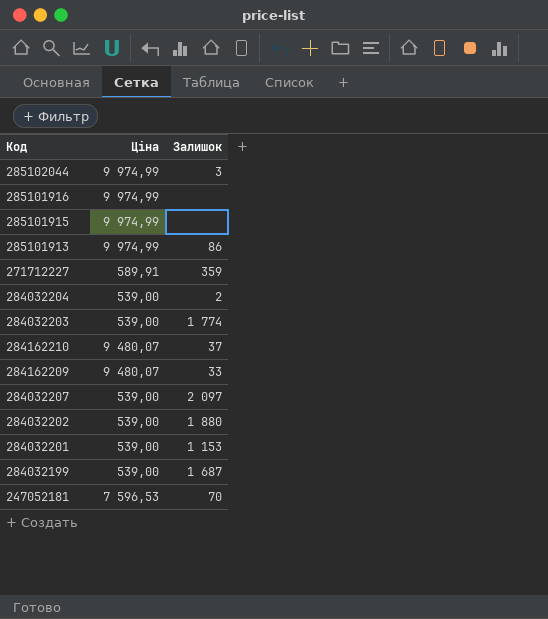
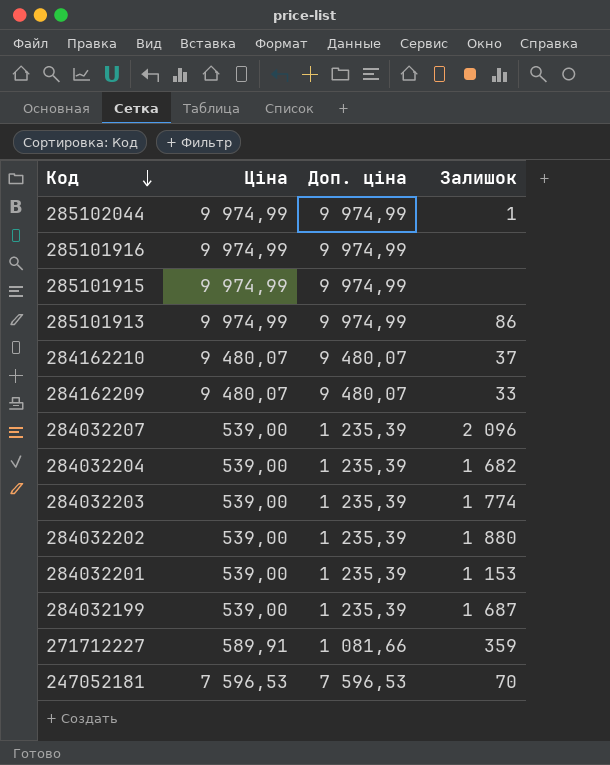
row order: none -> Код descending
column Доп. ціна | position: none -> 3
285102044 | Залишок: 3 -> 1
284032207 | Залишок: 2 097 -> 2 096
284032204 | Залишок: 2 -> 1 682

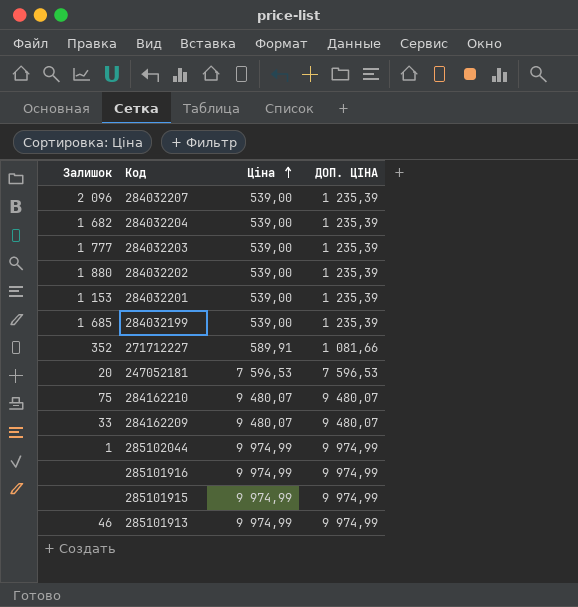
row order: Код descending -> Ціна ascending
column Залишок | position: 4 -> 1
column name: Доп. ціна -> ДОП. ЦІНА
284032203 | Залишок: 1 774 -> 1 777
284032199 | Залишок: 1 687 -> 1 685
271712227 | Залишок: 359 -> 352
247052181 | Залишок: 70 -> 20
284162210 | Залишок: 37 -> 75
285101913 | Залишок: 86 -> 46

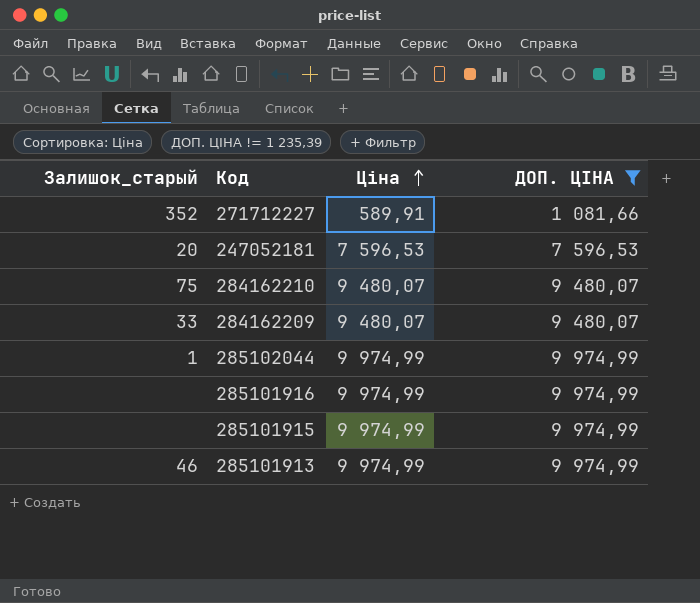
filter: none -> ДОП. ЦІНА != 1 235,39
column name: Залишок -> Залишок_старый

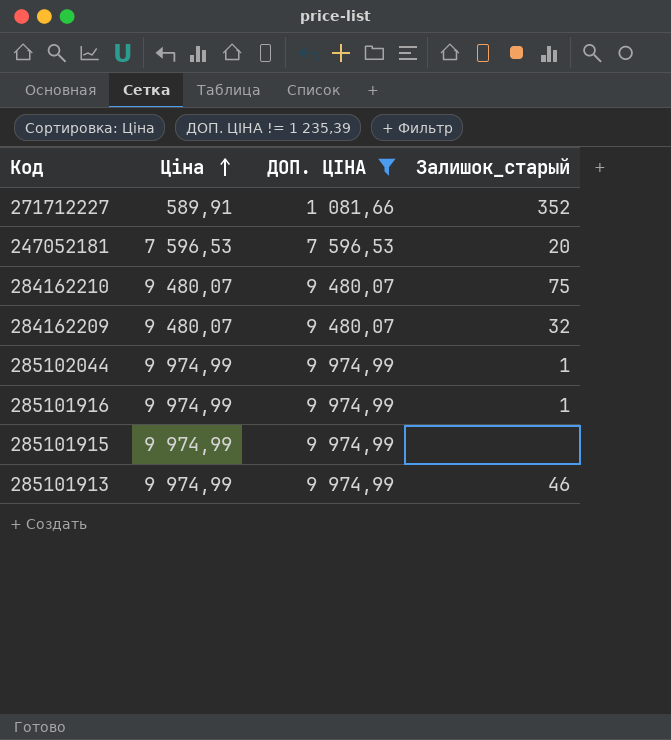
column Залишок_старый | position: 1 -> 4
284162209 | Залишок_старый: 33 -> 32
285101916 | Залишок_старый: none -> 1

